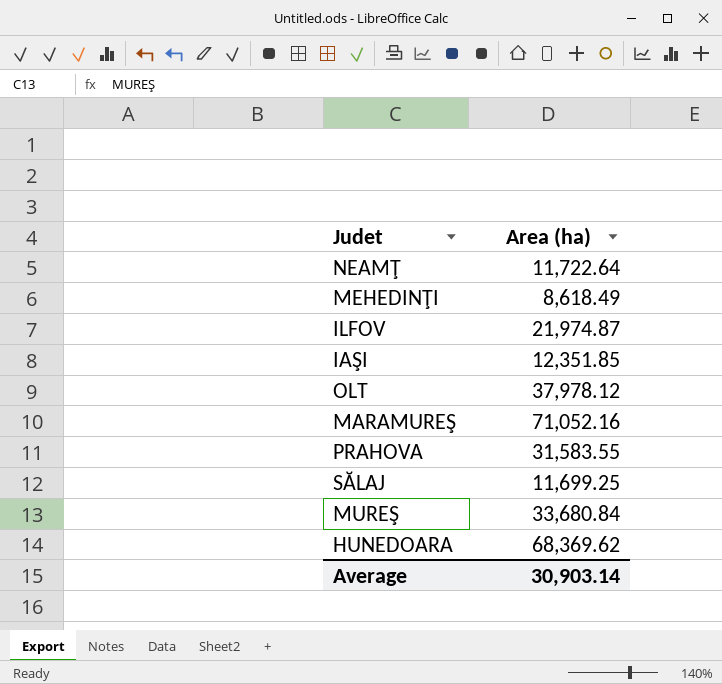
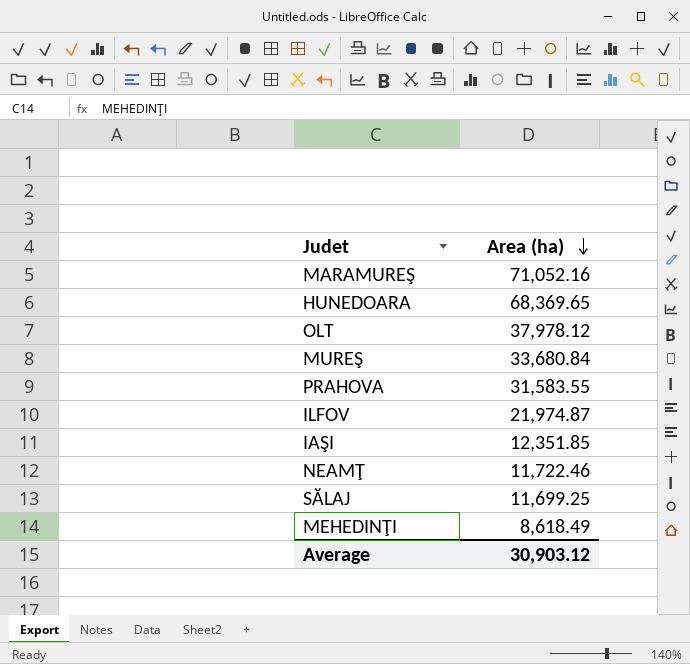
row order: none -> Area (ha) descending
HUNEDOARA | Area (ha): 68,369.62 -> 68,369.65
NEAMŢ | Area (ha): 11,722.64 -> 11,722.46
Average | Area (ha): 30,903.14 -> 30,903.12

